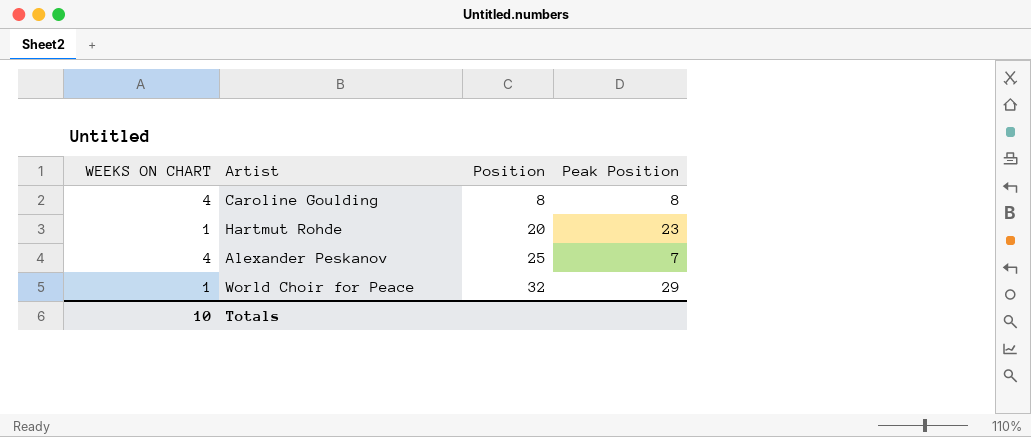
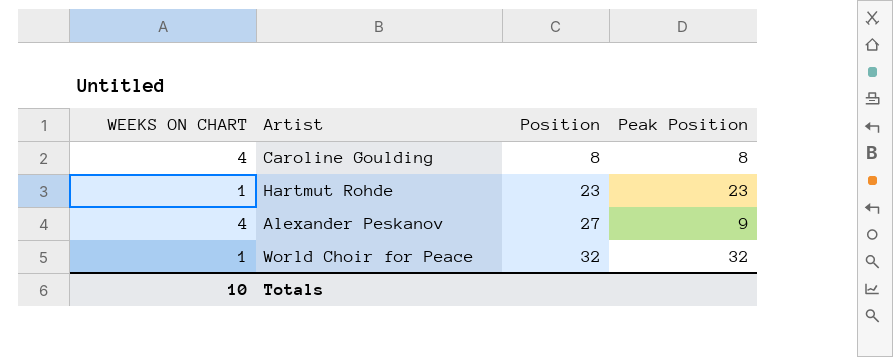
Hartmut Rohde | Position: 20 -> 23
Alexander Peskanov | Position: 25 -> 27
Alexander Peskanov | Peak Position: 7 -> 9
World Choir for Peace | Peak Position: 29 -> 32

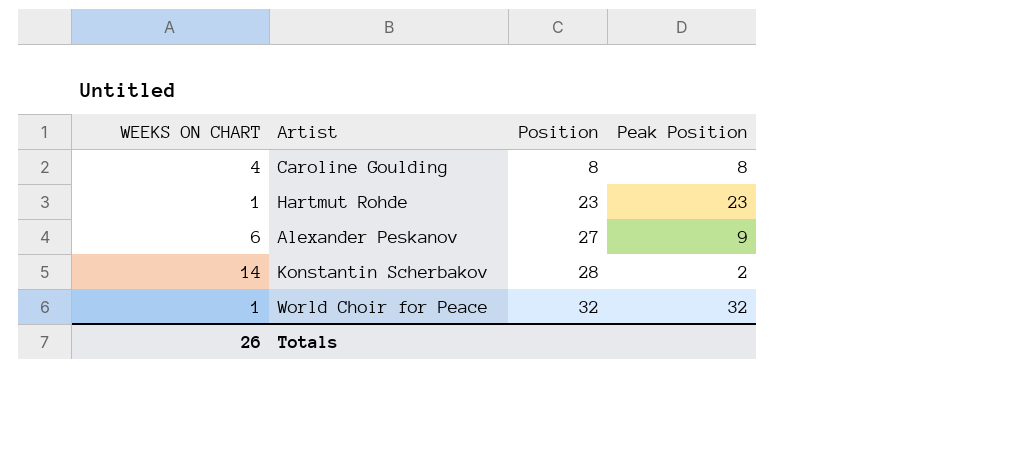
Alexander Peskanov | WEEKS ON CHART: 4 -> 6
row Konstantin Scherbakov: none -> 14 | 28 | 2
Totals | WEEKS ON CHART: 10 -> 26

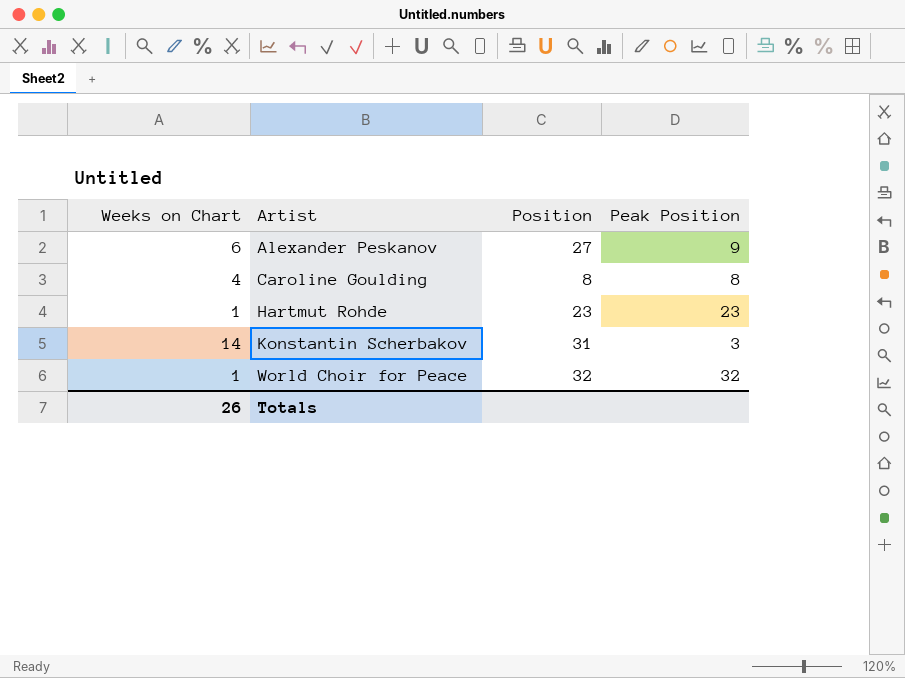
row order: Position ascending -> Artist ascending
column name: WEEKS ON CHART -> Weeks on Chart
Konstantin Scherbakov | Position: 28 -> 31
Konstantin Scherbakov | Peak Position: 2 -> 3

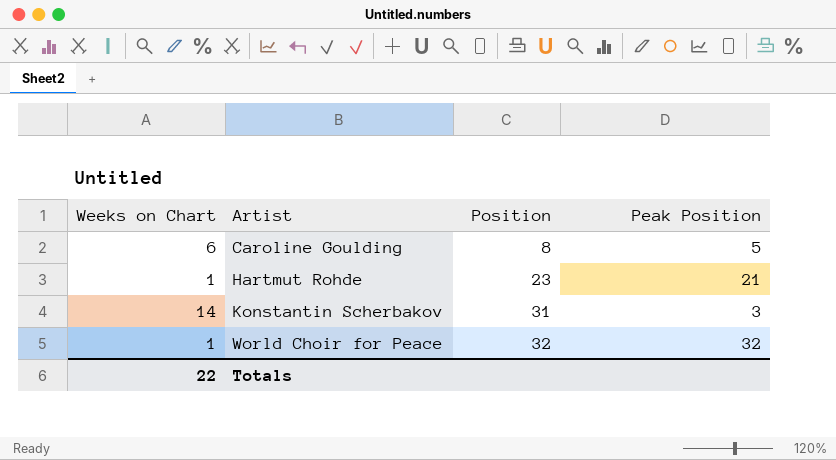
row Alexander Peskanov: 6 | 27 | 9 -> none
Caroline Goulding | Weeks on Chart: 4 -> 6
Caroline Goulding | Peak Position: 8 -> 5
Hartmut Rohde | Peak Position: 23 -> 21
Totals | Weeks on Chart: 26 -> 22

